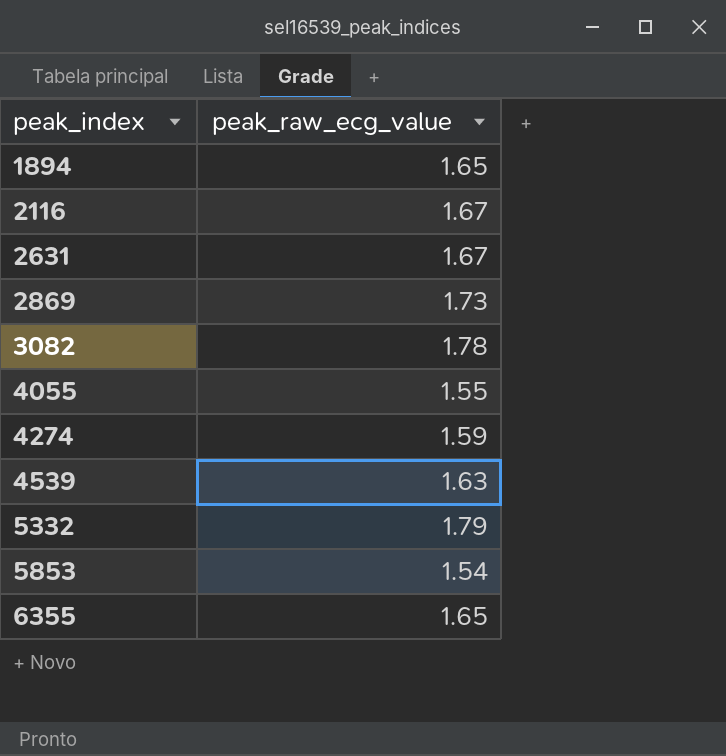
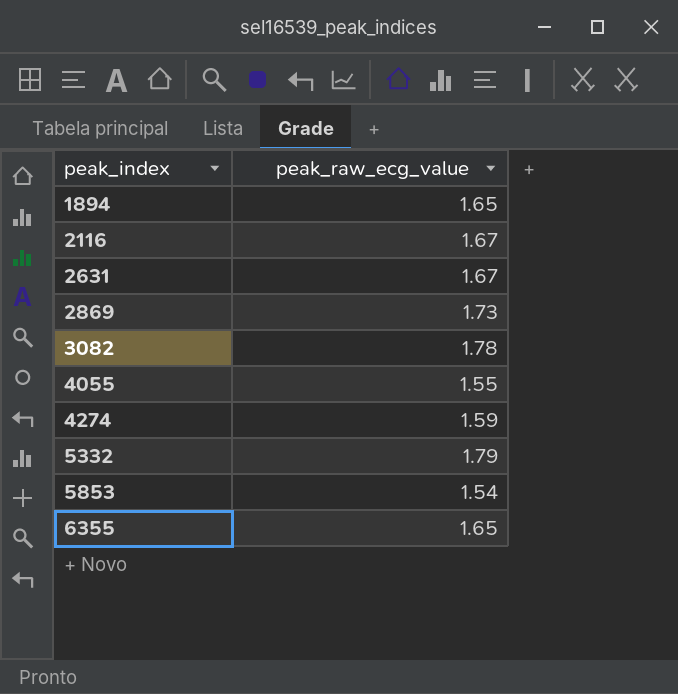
row 4539: 1.63 -> none

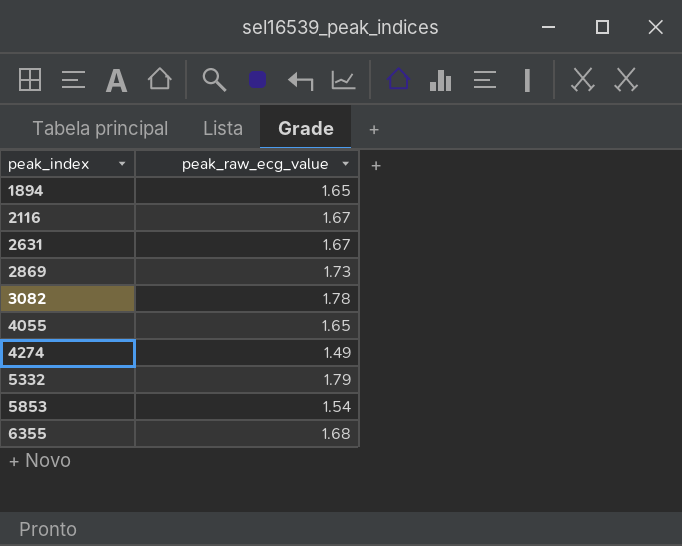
4055 | peak_raw_ecg_value: 1.55 -> 1.65
4274 | peak_raw_ecg_value: 1.59 -> 1.49
6355 | peak_raw_ecg_value: 1.65 -> 1.68

